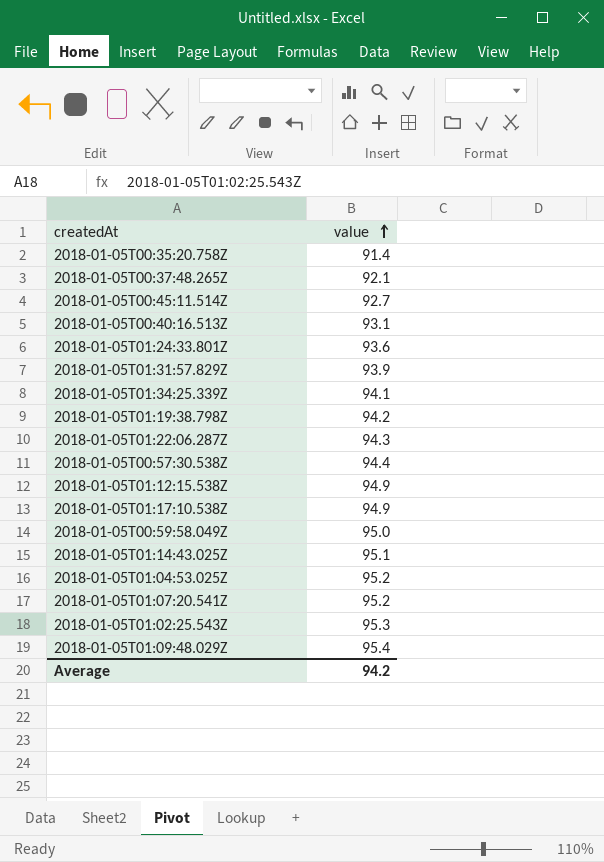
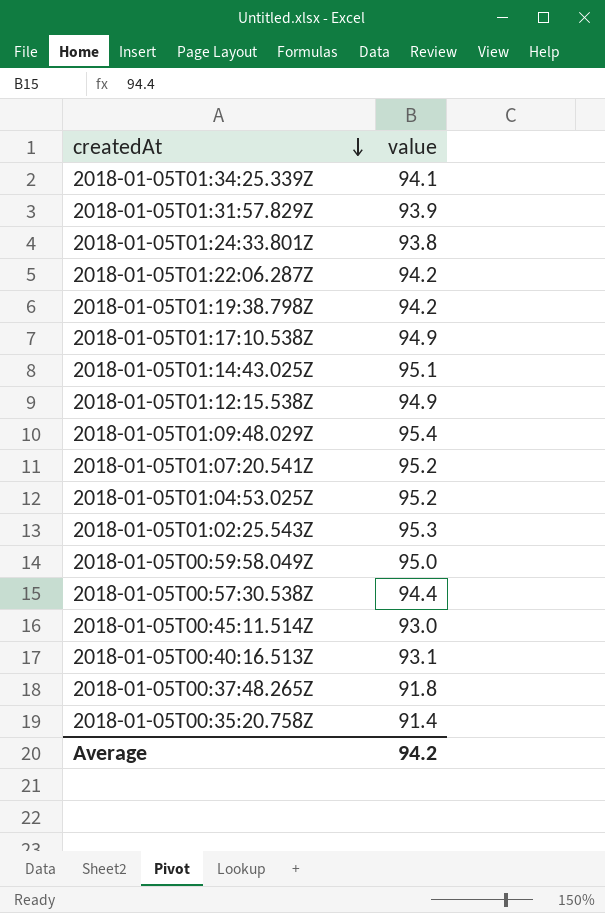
row order: value ascending -> createdAt descending
2018-01-05T01:24:33.801Z | value: 93.6 -> 93.8
2018-01-05T01:22:06.287Z | value: 94.3 -> 94.2
2018-01-05T00:45:11.514Z | value: 92.7 -> 93.0
2018-01-05T00:37:48.265Z | value: 92.1 -> 91.8

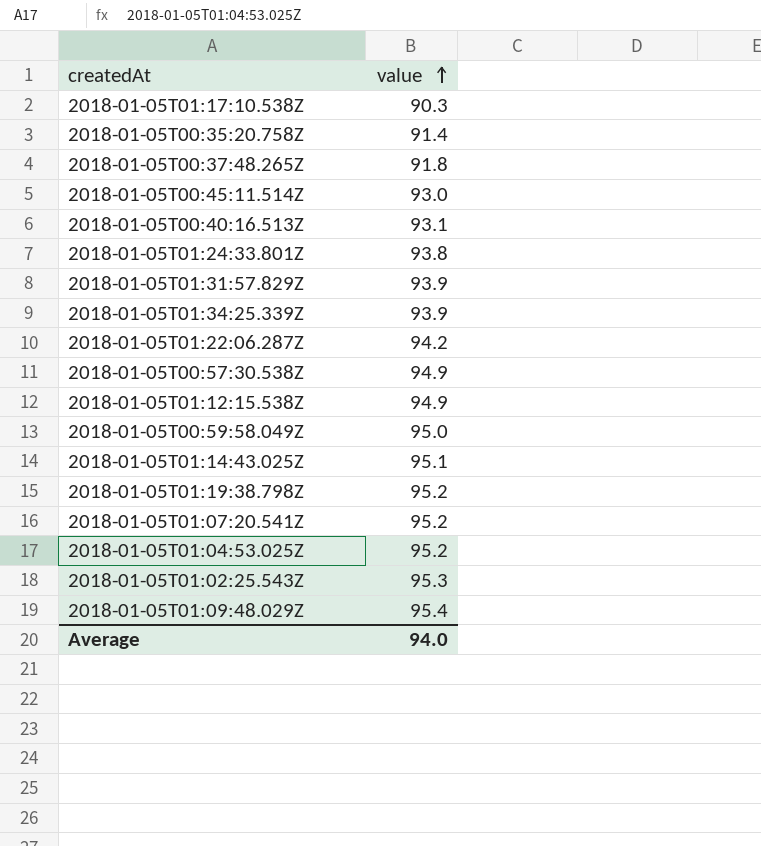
row order: createdAt descending -> value ascending
2018-01-05T01:17:10.538Z | value: 94.9 -> 90.3
2018-01-05T01:34:25.339Z | value: 94.1 -> 93.9
2018-01-05T00:57:30.538Z | value: 94.4 -> 94.9
2018-01-05T01:19:38.798Z | value: 94.2 -> 95.2
Average | value: 94.2 -> 94.0

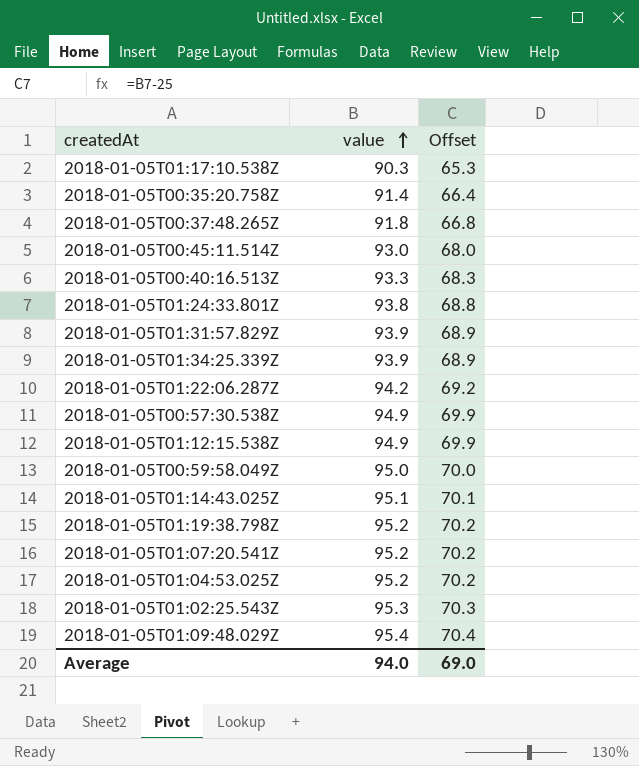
column Offset | formula: none -> [value] - 25
2018-01-05T00:40:16.513Z | value: 93.1 -> 93.3

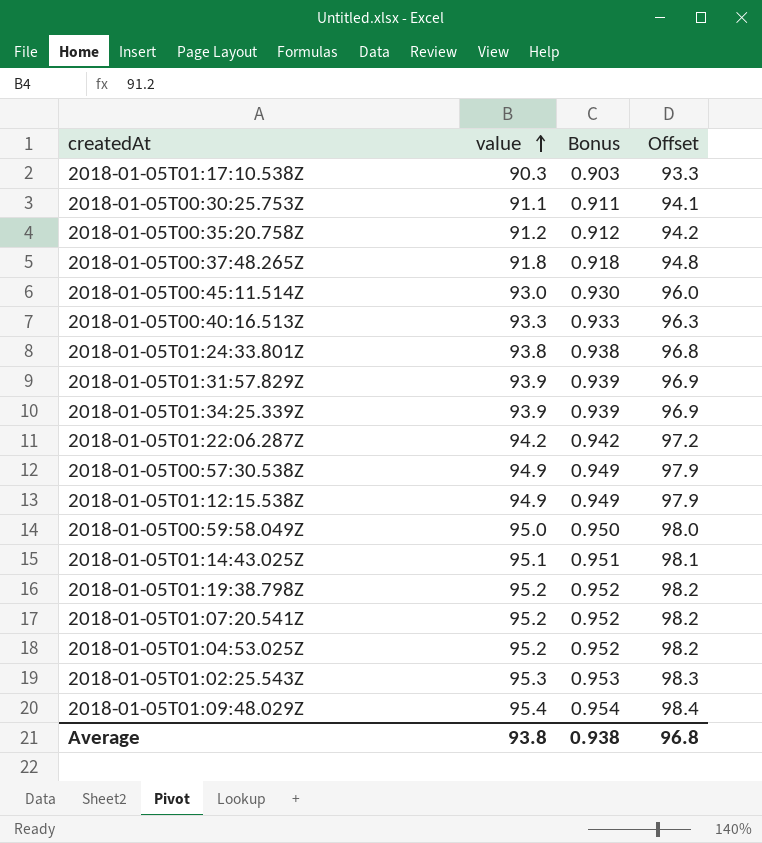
column Bonus | formula: none -> [value] * 0.01
column Offset | formula: [value] - 25 -> [value] + 3
row 2018-01-05T00:30:25.753Z: none -> 91.1 | 0.911 | 94.1
2018-01-05T00:35:20.758Z | value: 91.4 -> 91.2
Average | value: 94.0 -> 93.8
Average | Offset: 69.0 -> 96.8

